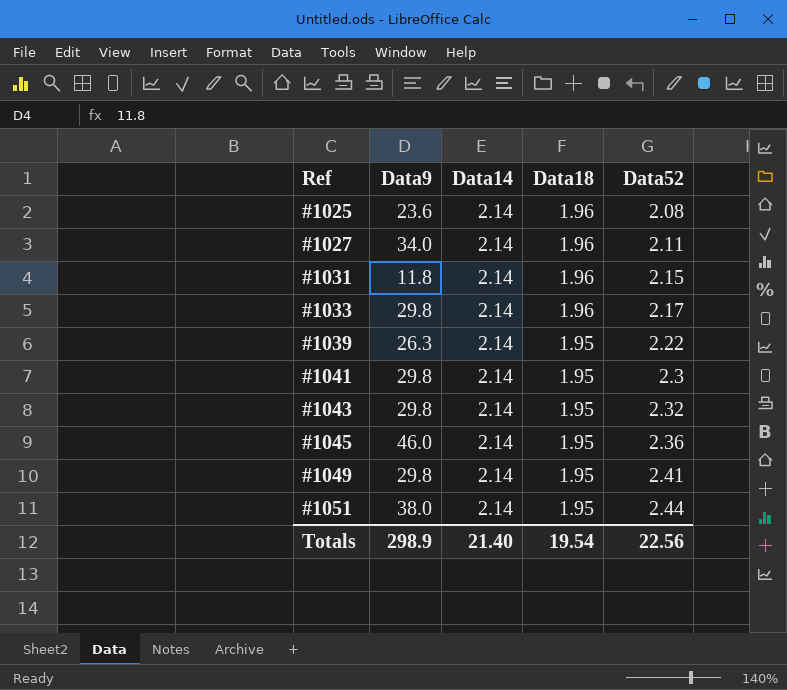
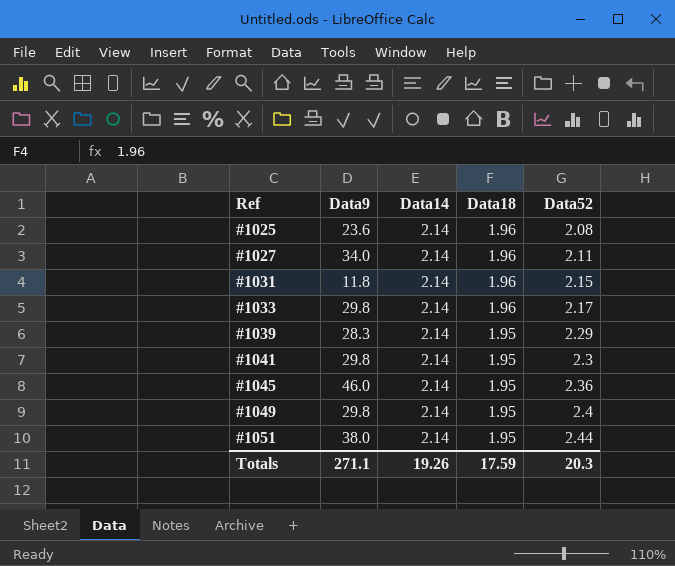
row #1043: 29.8 | 2.14 | 1.95 | 2.32 -> none
#1039 | Data9: 26.3 -> 28.3
#1039 | Data52: 2.22 -> 2.29
#1049 | Data52: 2.41 -> 2.4
Totals | Data9: 298.9 -> 271.1
Totals | Data14: 21.40 -> 19.26
Totals | Data18: 19.54 -> 17.59
Totals | Data52: 22.56 -> 20.3

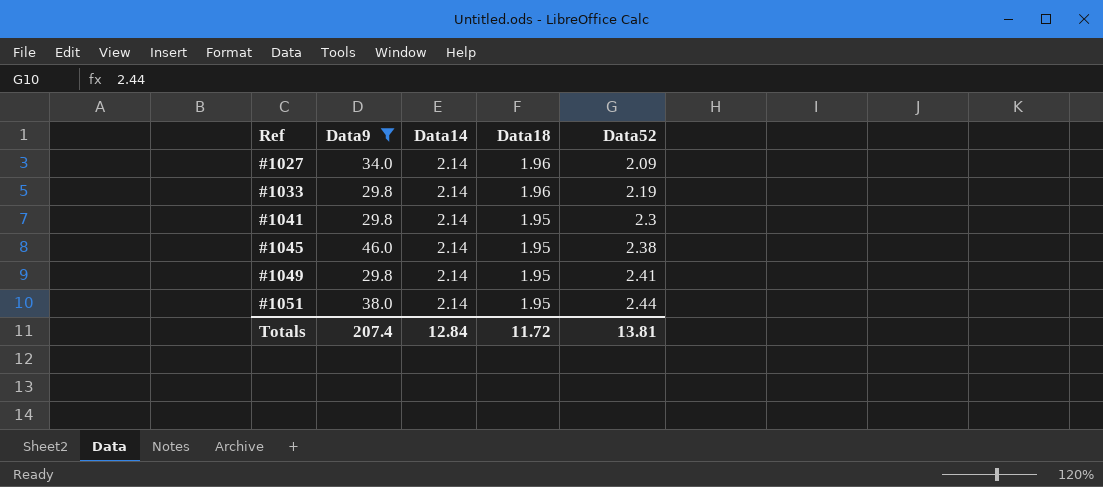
filter: none -> Data9 >= 29.8
#1027 | Data52: 2.11 -> 2.09
#1033 | Data52: 2.17 -> 2.19
#1045 | Data52: 2.36 -> 2.38
#1049 | Data52: 2.4 -> 2.41
Totals | Data9: 271.1 -> 207.4
Totals | Data14: 19.26 -> 12.84
Totals | Data18: 17.59 -> 11.72
Totals | Data52: 20.3 -> 13.81

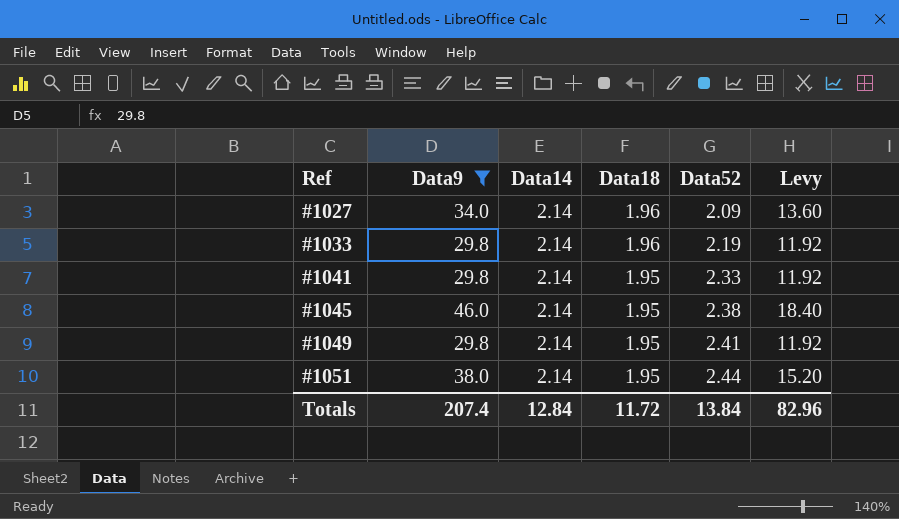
column Levy | formula: none -> [Data9] * 0.4
#1041 | Data52: 2.3 -> 2.33
Totals | Data52: 13.81 -> 13.84

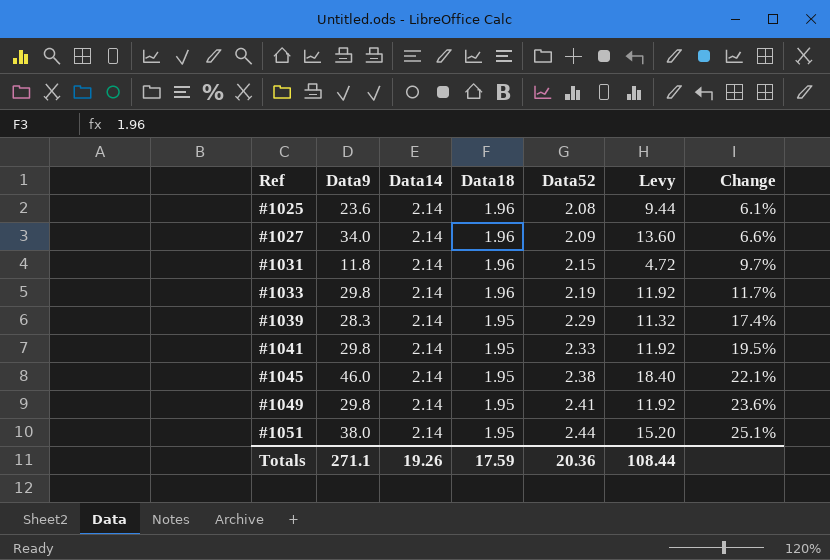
filter: Data9 >= 29.8 -> none
column Change | formula: none -> ([Data52] - [Data18]) / [Data18]
Totals | Data9: 207.4 -> 271.1
Totals | Data14: 12.84 -> 19.26
Totals | Data18: 11.72 -> 17.59
Totals | Data52: 13.84 -> 20.36
Totals | Levy: 82.96 -> 108.44

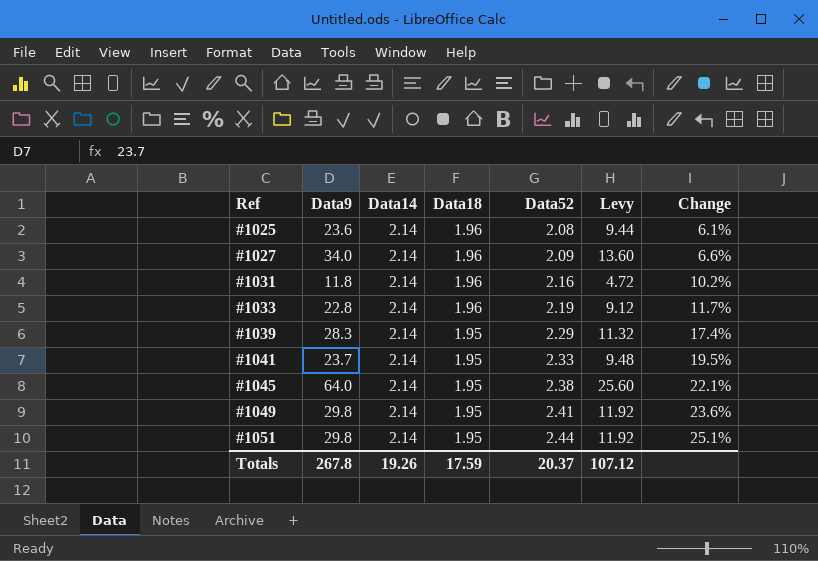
#1031 | Data52: 2.15 -> 2.16
#1031 | Change: 9.7% -> 10.2%
#1033 | Data9: 29.8 -> 22.8
#1033 | Levy: 11.92 -> 9.12
#1041 | Data9: 29.8 -> 23.7
#1041 | Levy: 11.92 -> 9.48
#1045 | Data9: 46.0 -> 64.0
#1045 | Levy: 18.40 -> 25.60
#1051 | Data9: 38.0 -> 29.8
#1051 | Levy: 15.20 -> 11.92
Totals | Data9: 271.1 -> 267.8
Totals | Data52: 20.36 -> 20.37
Totals | Levy: 108.44 -> 107.12

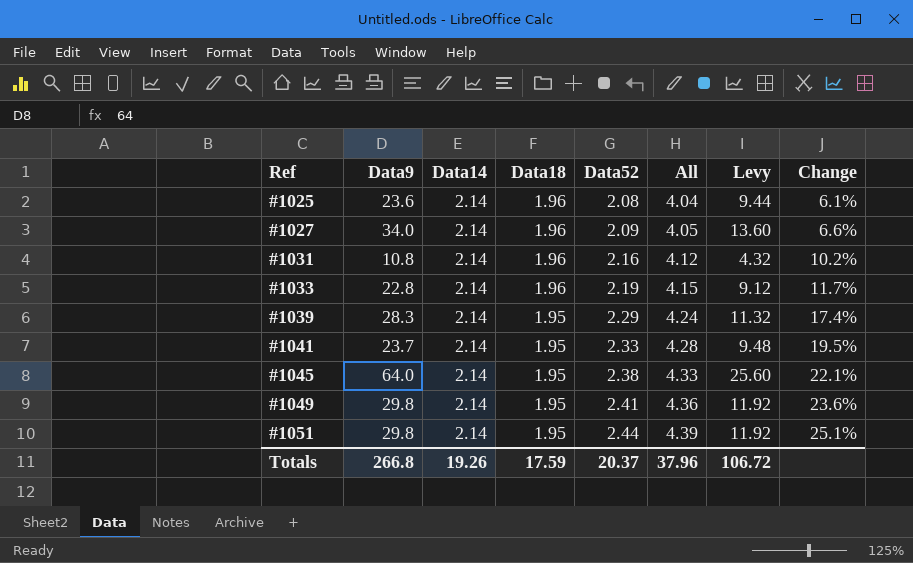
column All | formula: none -> [Data18] + [Data52]
#1031 | Data9: 11.8 -> 10.8
#1031 | Levy: 4.72 -> 4.32
Totals | Data9: 267.8 -> 266.8
Totals | Levy: 107.12 -> 106.72

